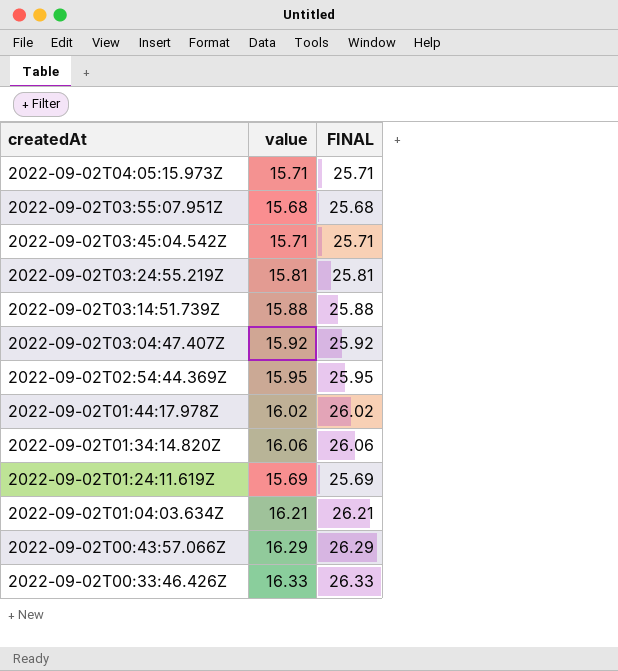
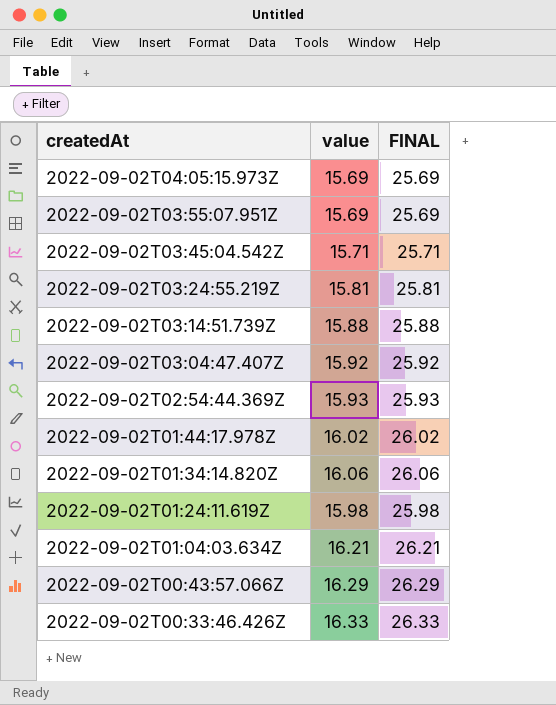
2022-09-02T04:05:15.973Z | value: 15.71 -> 15.69
2022-09-02T04:05:15.973Z | FINAL: 25.71 -> 25.69
2022-09-02T03:55:07.951Z | value: 15.68 -> 15.69
2022-09-02T03:55:07.951Z | FINAL: 25.68 -> 25.69
2022-09-02T02:54:44.369Z | value: 15.95 -> 15.93
2022-09-02T02:54:44.369Z | FINAL: 25.95 -> 25.93
2022-09-02T01:24:11.619Z | value: 15.69 -> 15.98
2022-09-02T01:24:11.619Z | FINAL: 25.69 -> 25.98

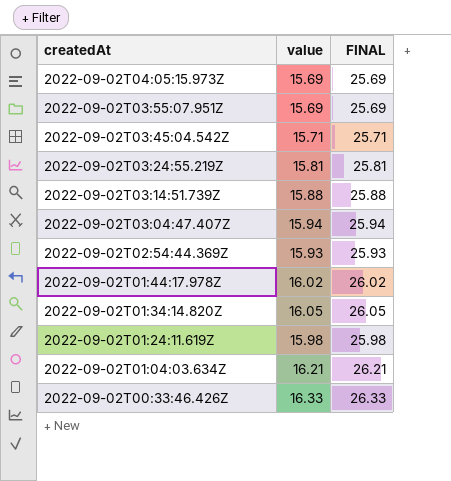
row 2022-09-02T00:43:57.066Z: 16.29 | 26.29 -> none
2022-09-02T03:04:47.407Z | value: 15.92 -> 15.94
2022-09-02T03:04:47.407Z | FINAL: 25.92 -> 25.94
2022-09-02T01:34:14.820Z | value: 16.06 -> 16.05
2022-09-02T01:34:14.820Z | FINAL: 26.06 -> 26.05

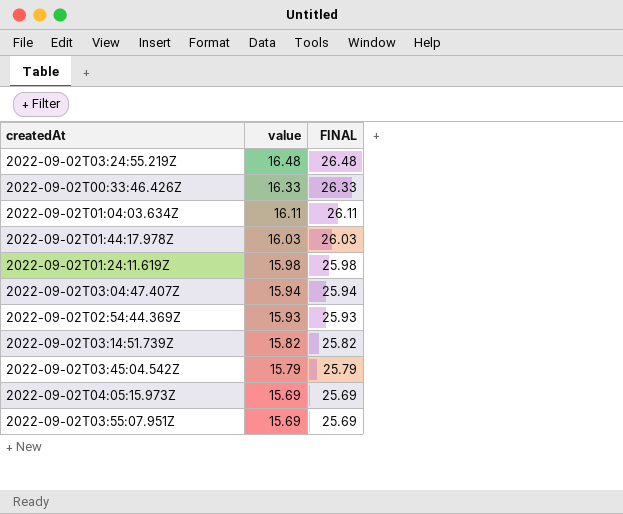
row order: createdAt descending -> value descending
row 2022-09-02T01:34:14.820Z: 16.05 | 26.05 -> none
2022-09-02T03:24:55.219Z | value: 15.81 -> 16.48
2022-09-02T03:24:55.219Z | FINAL: 25.81 -> 26.48
2022-09-02T01:04:03.634Z | value: 16.21 -> 16.11
2022-09-02T01:04:03.634Z | FINAL: 26.21 -> 26.11
2022-09-02T01:44:17.978Z | value: 16.02 -> 16.03
2022-09-02T01:44:17.978Z | FINAL: 26.02 -> 26.03
2022-09-02T03:14:51.739Z | value: 15.88 -> 15.82
2022-09-02T03:14:51.739Z | FINAL: 25.88 -> 25.82
2022-09-02T03:45:04.542Z | value: 15.71 -> 15.79
2022-09-02T03:45:04.542Z | FINAL: 25.71 -> 25.79

